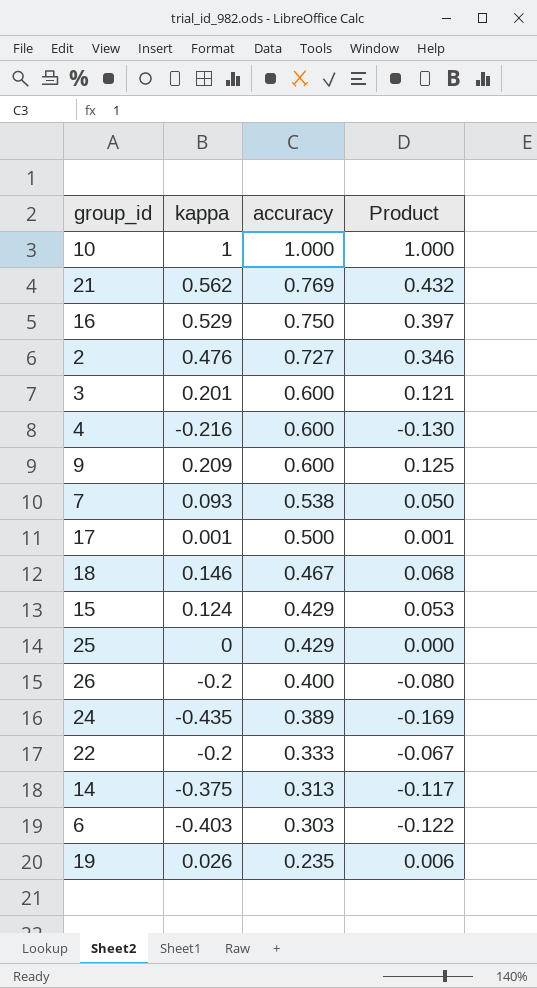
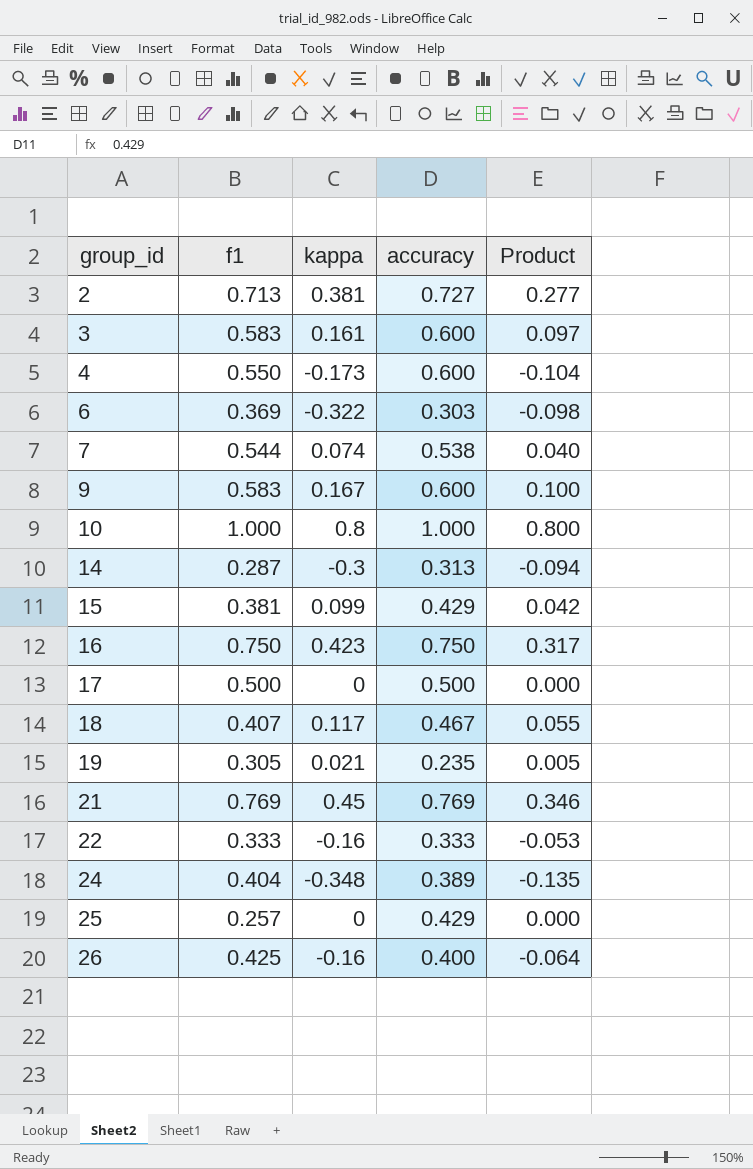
row order: accuracy descending -> group_id ascending
column f1 | position: none -> 2
2 | kappa: 0.476 -> 0.381
2 | Product: 0.346 -> 0.277
3 | kappa: 0.201 -> 0.161
3 | Product: 0.121 -> 0.097
4 | kappa: -0.216 -> -0.173
4 | Product: -0.130 -> -0.104
6 | kappa: -0.403 -> -0.322
6 | Product: -0.122 -> -0.098
7 | kappa: 0.093 -> 0.074
7 | Product: 0.050 -> 0.040
9 | kappa: 0.209 -> 0.167
9 | Product: 0.125 -> 0.100
10 | kappa: 1 -> 0.8
10 | Product: 1.000 -> 0.800
14 | kappa: -0.375 -> -0.3
14 | Product: -0.117 -> -0.094
15 | kappa: 0.124 -> 0.099
15 | Product: 0.053 -> 0.042
16 | kappa: 0.529 -> 0.423
16 | Product: 0.397 -> 0.317
17 | kappa: 0.001 -> 0
17 | Product: 0.001 -> 0.000
18 | kappa: 0.146 -> 0.117
18 | Product: 0.068 -> 0.055
19 | kappa: 0.026 -> 0.021
19 | Product: 0.006 -> 0.005
21 | kappa: 0.562 -> 0.45
21 | Product: 0.432 -> 0.346
22 | kappa: -0.2 -> -0.16
22 | Product: -0.067 -> -0.053
24 | kappa: -0.435 -> -0.348
24 | Product: -0.169 -> -0.135
26 | kappa: -0.2 -> -0.16
26 | Product: -0.080 -> -0.064

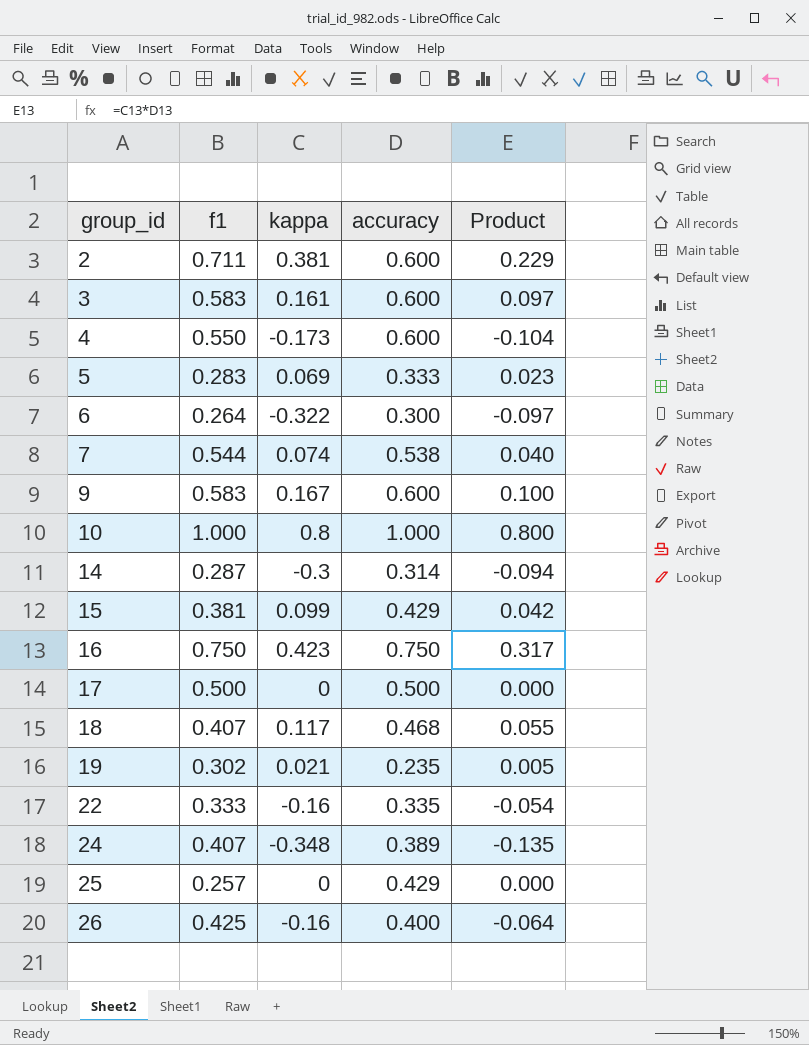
row 21: 0.769 | 0.45 | 0.769 | 0.346 -> none
2 | f1: 0.713 -> 0.711
2 | accuracy: 0.727 -> 0.600
2 | Product: 0.277 -> 0.229
row 5: none -> 0.283 | 0.069 | 0.333 | 0.023
6 | f1: 0.369 -> 0.264
6 | accuracy: 0.303 -> 0.300
6 | Product: -0.098 -> -0.097
14 | accuracy: 0.313 -> 0.314
18 | accuracy: 0.467 -> 0.468
19 | f1: 0.305 -> 0.302
22 | accuracy: 0.333 -> 0.335
22 | Product: -0.053 -> -0.054
24 | f1: 0.404 -> 0.407

